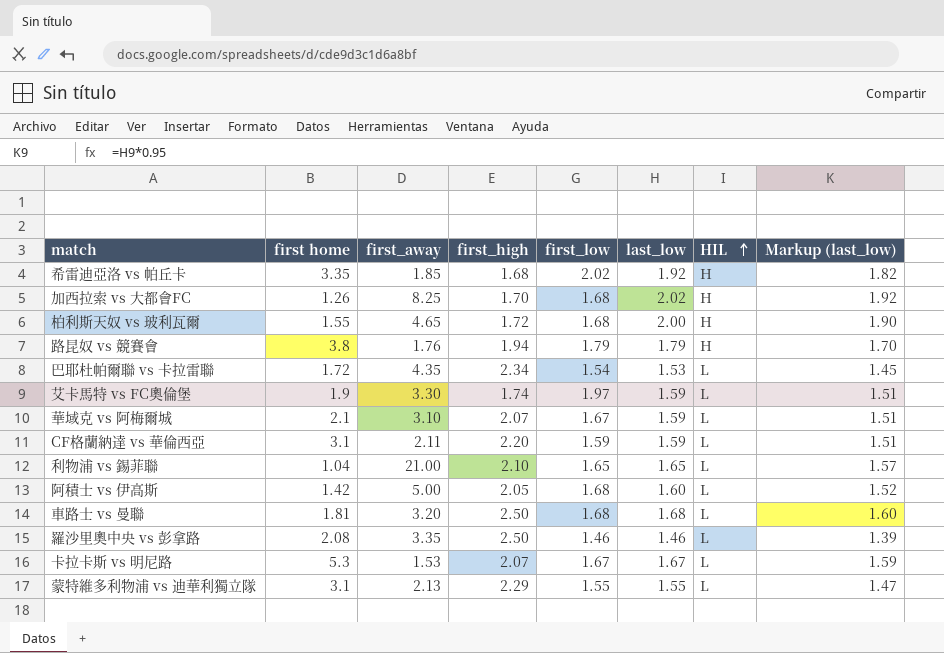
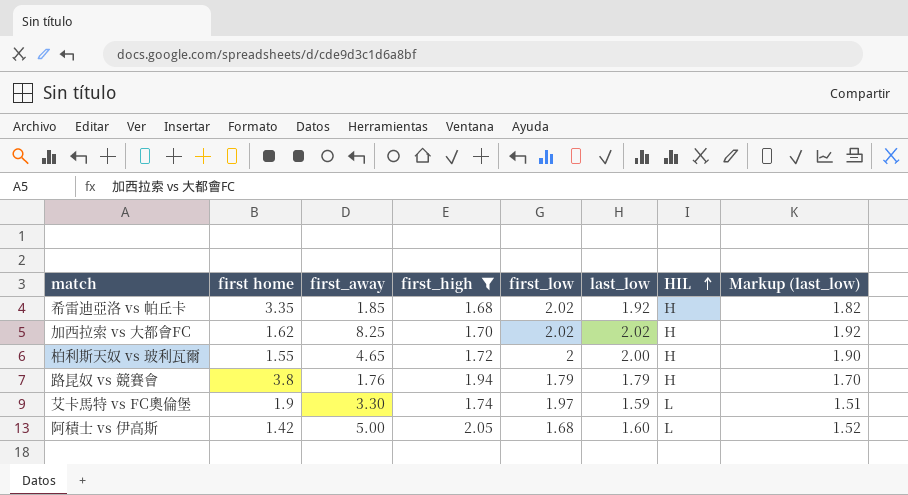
filter: none -> first_high <= 2.05
加西拉索 vs 大都會FC | first home: 1.26 -> 1.62
加西拉索 vs 大都會FC | first_low: 1.68 -> 2.02
柏利斯天奴 vs 玻利瓦爾 | first_low: 1.68 -> 2

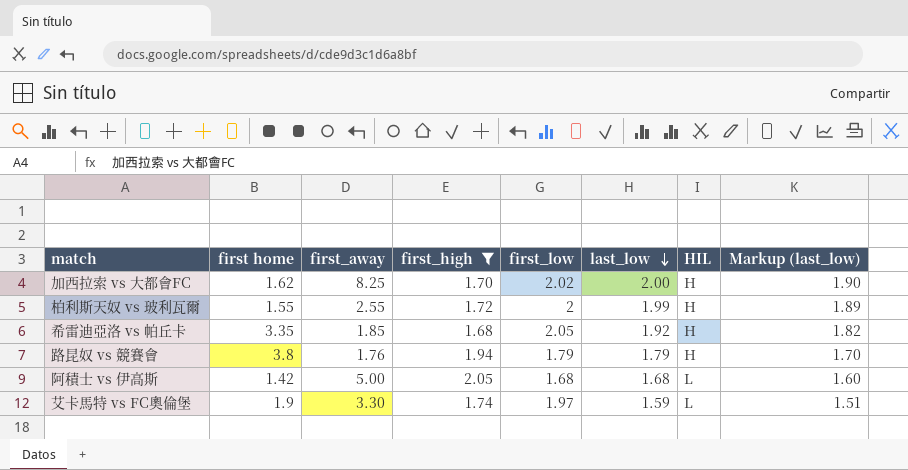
row order: HIL ascending -> last_low descending
加西拉索 vs 大都會FC | last_low: 2.02 -> 2.00
加西拉索 vs 大都會FC | Markup (last_low): 1.92 -> 1.90
柏利斯天奴 vs 玻利瓦爾 | first_away: 4.65 -> 2.55
柏利斯天奴 vs 玻利瓦爾 | last_low: 2.00 -> 1.99
柏利斯天奴 vs 玻利瓦爾 | Markup (last_low): 1.90 -> 1.89
希雷迪亞洛 vs 帕丘卡 | first_low: 2.02 -> 2.05
阿積士 vs 伊高斯 | last_low: 1.60 -> 1.68
阿積士 vs 伊高斯 | Markup (last_low): 1.52 -> 1.60

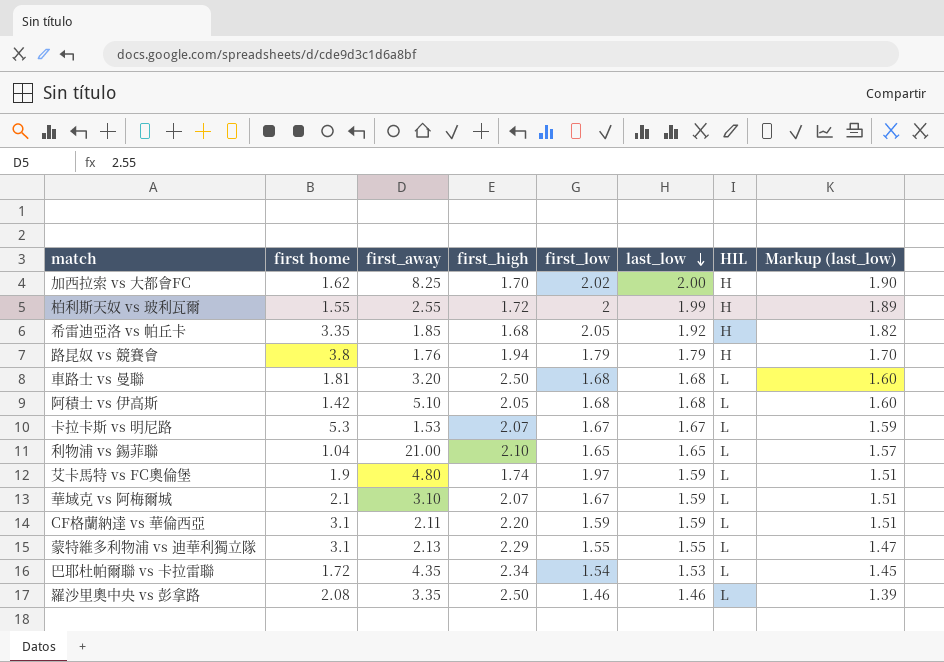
filter: first_high <= 2.05 -> none
阿積士 vs 伊高斯 | first_away: 5.00 -> 5.10
艾卡馬特 vs FC奧倫堡 | first_away: 3.30 -> 4.80

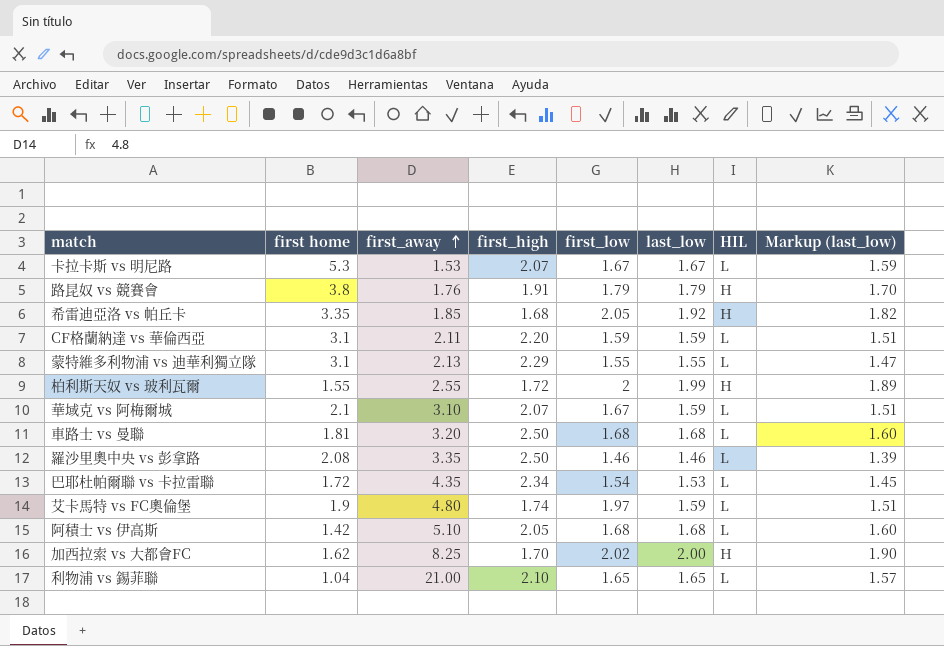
row order: last_low descending -> first_away ascending
路昆奴 vs 競賽會 | first_high: 1.94 -> 1.91

